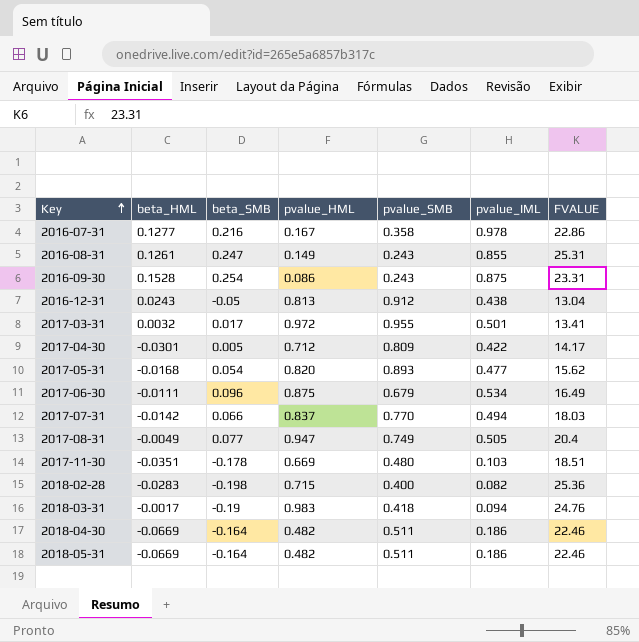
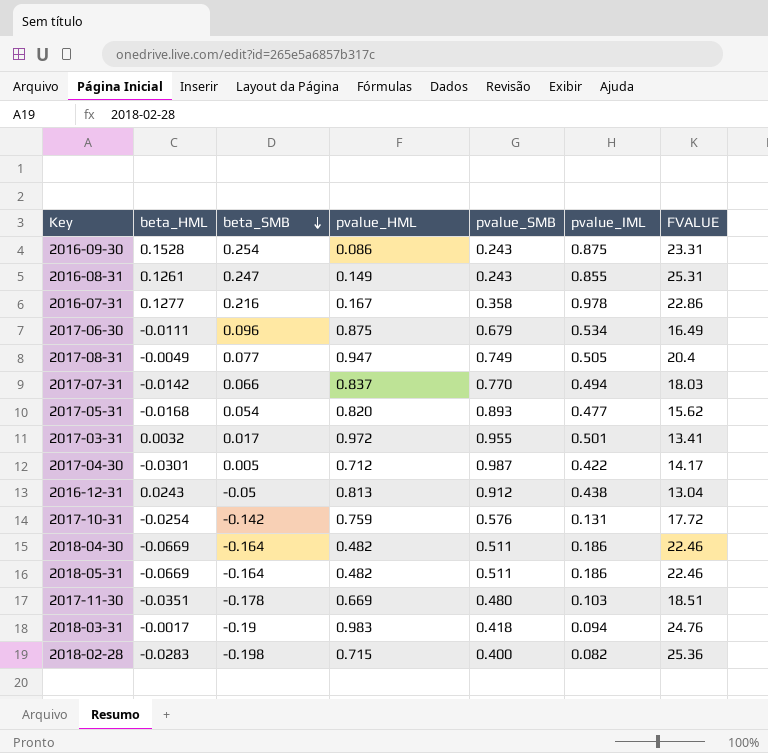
row order: Key ascending -> beta_SMB descending
2017-04-30 | pvalue_SMB: 0.809 -> 0.987
row 2017-10-31: none -> -0.0254 | -0.142 | 0.759 | 0.576 | 0.131 | 17.72

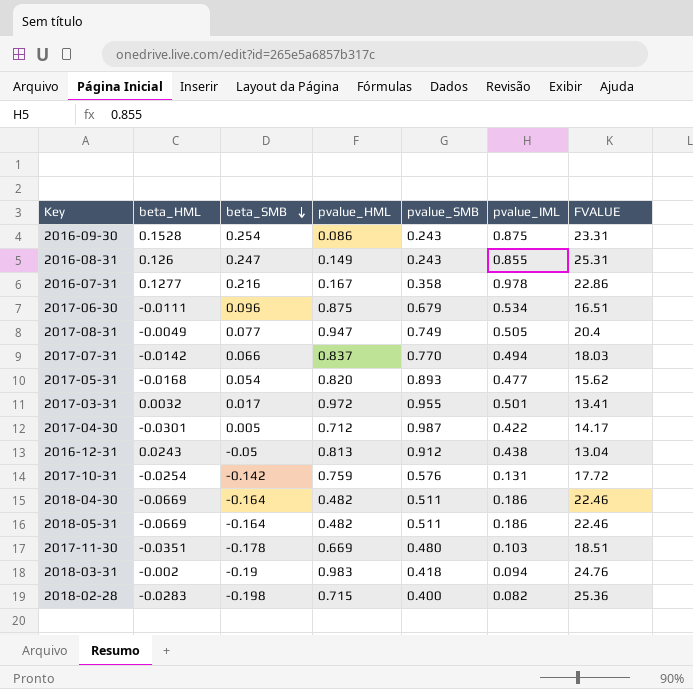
2016-08-31 | beta_HML: 0.1261 -> 0.126
2017-06-30 | FVALUE: 16.49 -> 16.51
2018-03-31 | beta_HML: -0.0017 -> -0.002

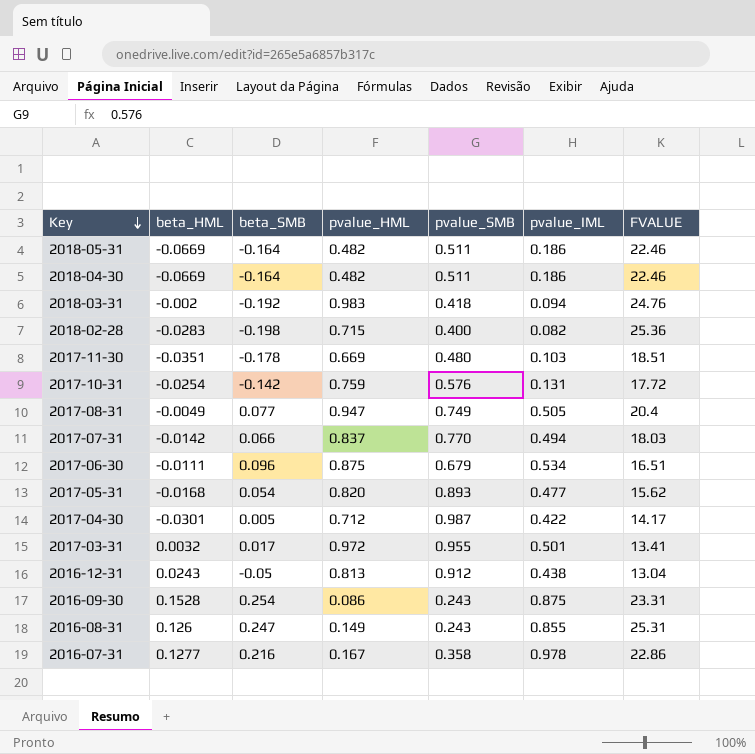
row order: beta_SMB descending -> Key descending
2018-03-31 | beta_SMB: -0.19 -> -0.192

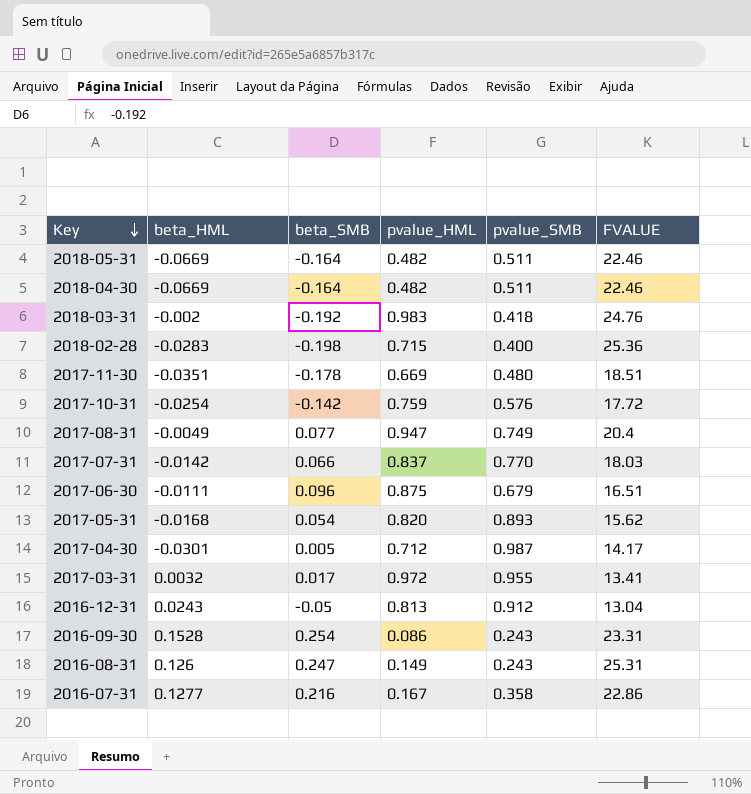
column pvalue_IML | position: 6 -> none

